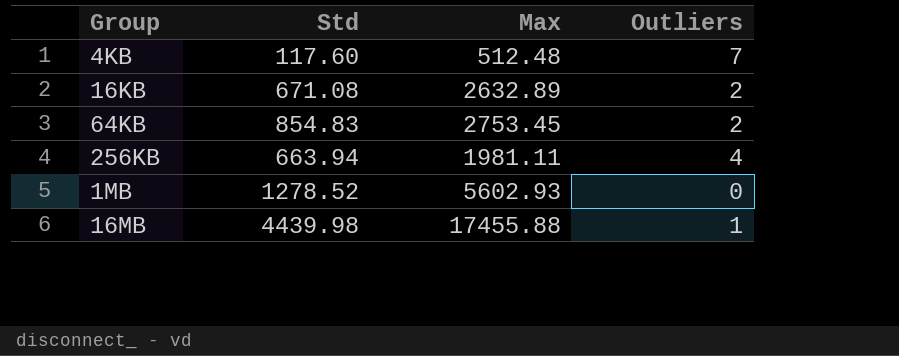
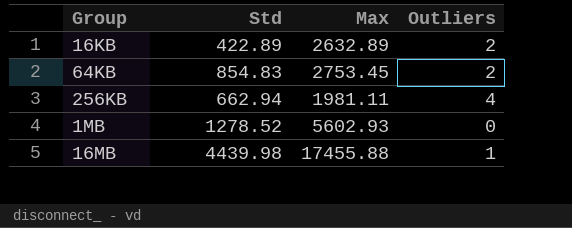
row 4KB: 117.60 | 512.48 | 7 -> none
16KB | Std: 671.08 -> 422.89
256KB | Std: 663.94 -> 662.94

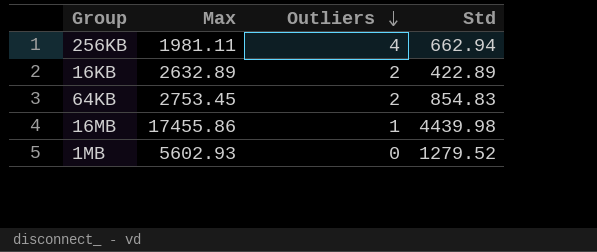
row order: none -> Outliers descending
column Std | position: 2 -> 4
16MB | Max: 17455.88 -> 17455.86
1MB | Std: 1278.52 -> 1279.52

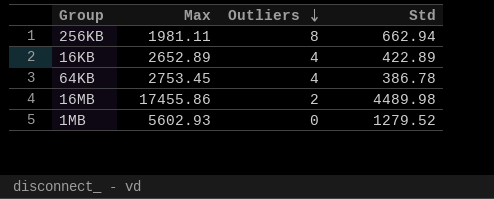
256KB | Outliers: 4 -> 8
16KB | Max: 2632.89 -> 2652.89
16KB | Outliers: 2 -> 4
64KB | Outliers: 2 -> 4
64KB | Std: 854.83 -> 386.78
16MB | Outliers: 1 -> 2
16MB | Std: 4439.98 -> 4489.98

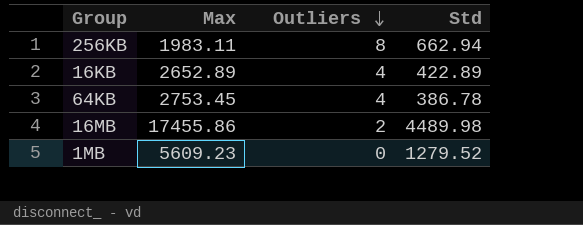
256KB | Max: 1981.11 -> 1983.11
1MB | Max: 5602.93 -> 5609.23

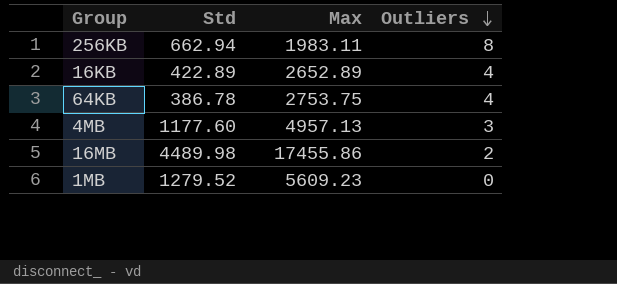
column Std | position: 4 -> 2
64KB | Max: 2753.45 -> 2753.75
row 4MB: none -> 1177.60 | 4957.13 | 3

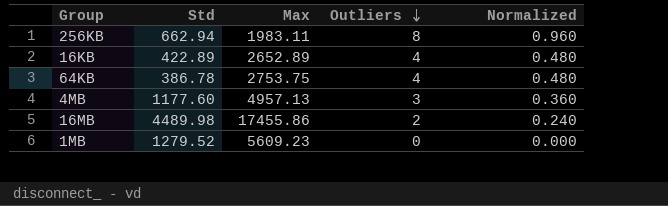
column Normalized | formula: none -> [Outliers] * 0.12

